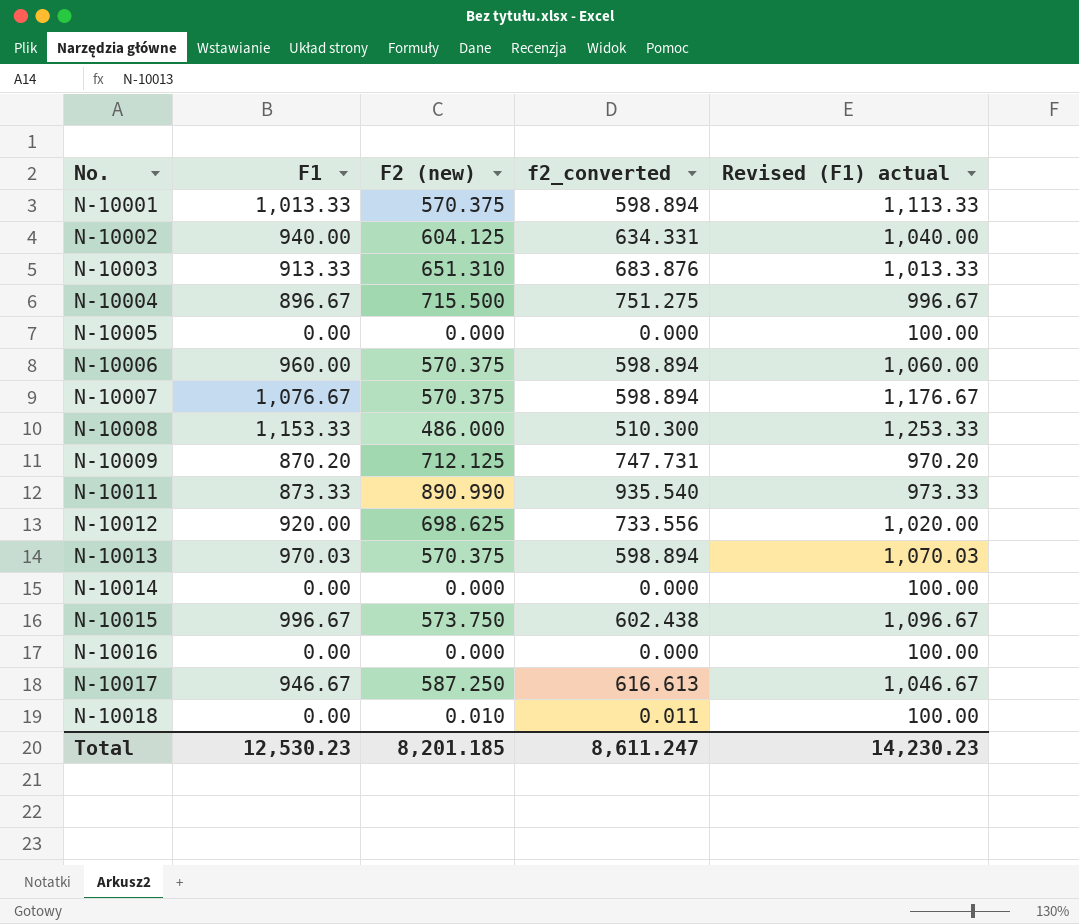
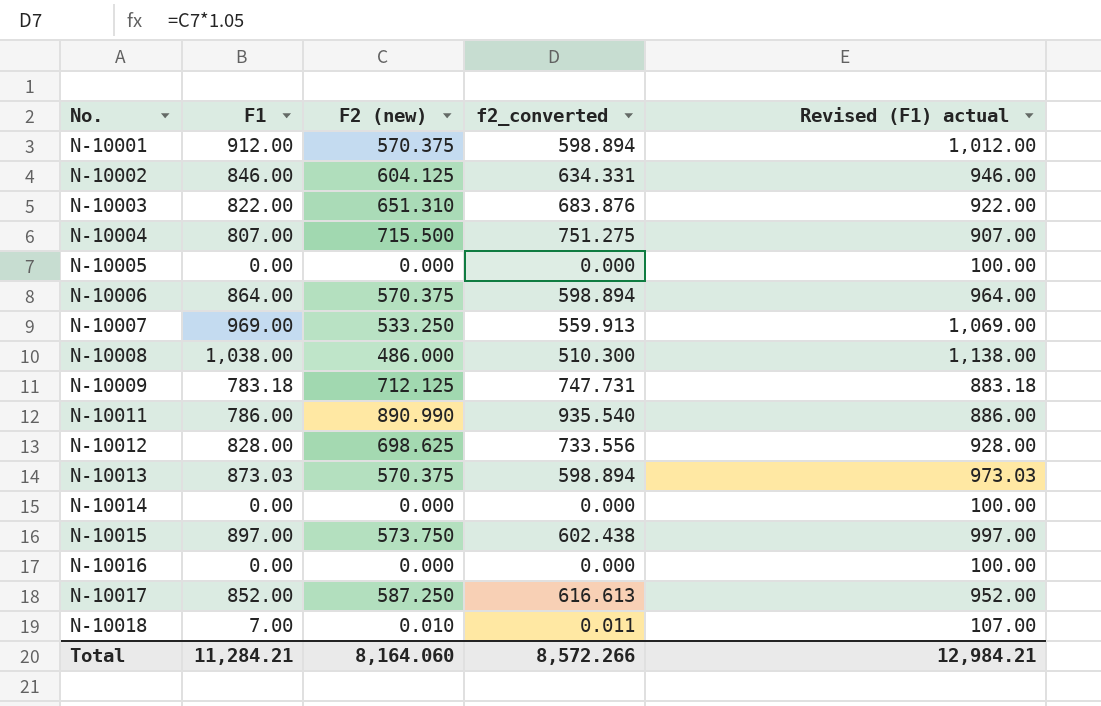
N-10001 | F1: 1,013.33 -> 912.00
N-10001 | Revised (F1) actual: 1,113.33 -> 1,012.00
N-10002 | F1: 940.00 -> 846.00
N-10002 | Revised (F1) actual: 1,040.00 -> 946.00
N-10003 | F1: 913.33 -> 822.00
N-10003 | Revised (F1) actual: 1,013.33 -> 922.00
N-10004 | F1: 896.67 -> 807.00
N-10004 | Revised (F1) actual: 996.67 -> 907.00
N-10006 | F1: 960.00 -> 864.00
N-10006 | Revised (F1) actual: 1,060.00 -> 964.00
N-10007 | F1: 1,076.67 -> 969.00
N-10007 | F2 (new): 570.375 -> 533.250
N-10007 | f2_converted: 598.894 -> 559.913
N-10007 | Revised (F1) actual: 1,176.67 -> 1,069.00
N-10008 | F1: 1,153.33 -> 1,038.00
N-10008 | Revised (F1) actual: 1,253.33 -> 1,138.00
N-10009 | F1: 870.20 -> 783.18
N-10009 | Revised (F1) actual: 970.20 -> 883.18
N-10011 | F1: 873.33 -> 786.00
N-10011 | Revised (F1) actual: 973.33 -> 886.00
N-10012 | F1: 920.00 -> 828.00
N-10012 | Revised (F1) actual: 1,020.00 -> 928.00
N-10013 | F1: 970.03 -> 873.03
N-10013 | Revised (F1) actual: 1,070.03 -> 973.03
N-10015 | F1: 996.67 -> 897.00
N-10015 | Revised (F1) actual: 1,096.67 -> 997.00
N-10017 | F1: 946.67 -> 852.00
N-10017 | Revised (F1) actual: 1,046.67 -> 952.00
N-10018 | F1: 0.00 -> 7.00
N-10018 | Revised (F1) actual: 100.00 -> 107.00
Total | F1: 12,530.23 -> 11,284.21
Total | F2 (new): 8,201.185 -> 8,164.060
Total | f2_converted: 8,611.247 -> 8,572.266
Total | Revised (F1) actual: 14,230.23 -> 12,984.21

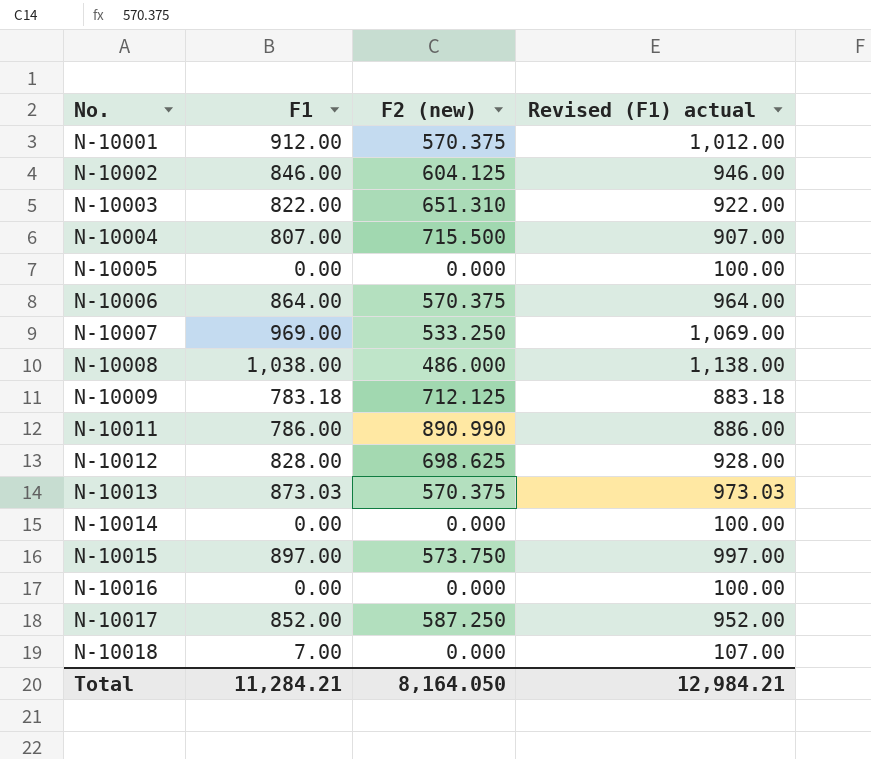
column f2_converted | formula: [F2 (new)] * 1.05 -> none
N-10018 | F2 (new): 0.010 -> 0.000
Total | F2 (new): 8,164.060 -> 8,164.050

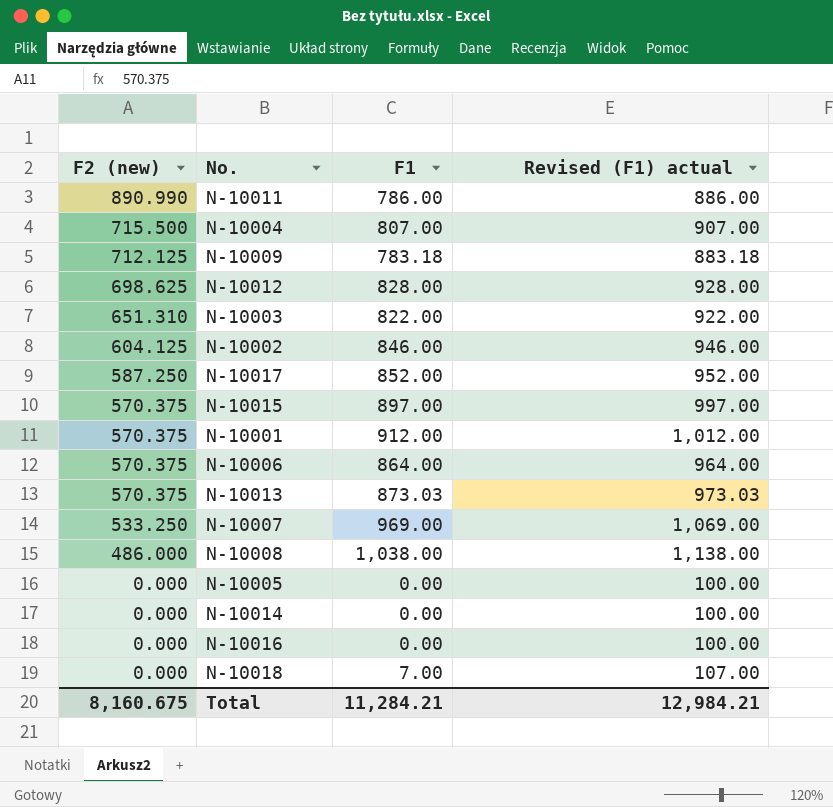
row order: No. ascending -> F2 (new) descending
column F2 (new) | position: 3 -> 1
N-10015 | F2 (new): 573.750 -> 570.375
Total | F2 (new): 8,164.050 -> 8,160.675

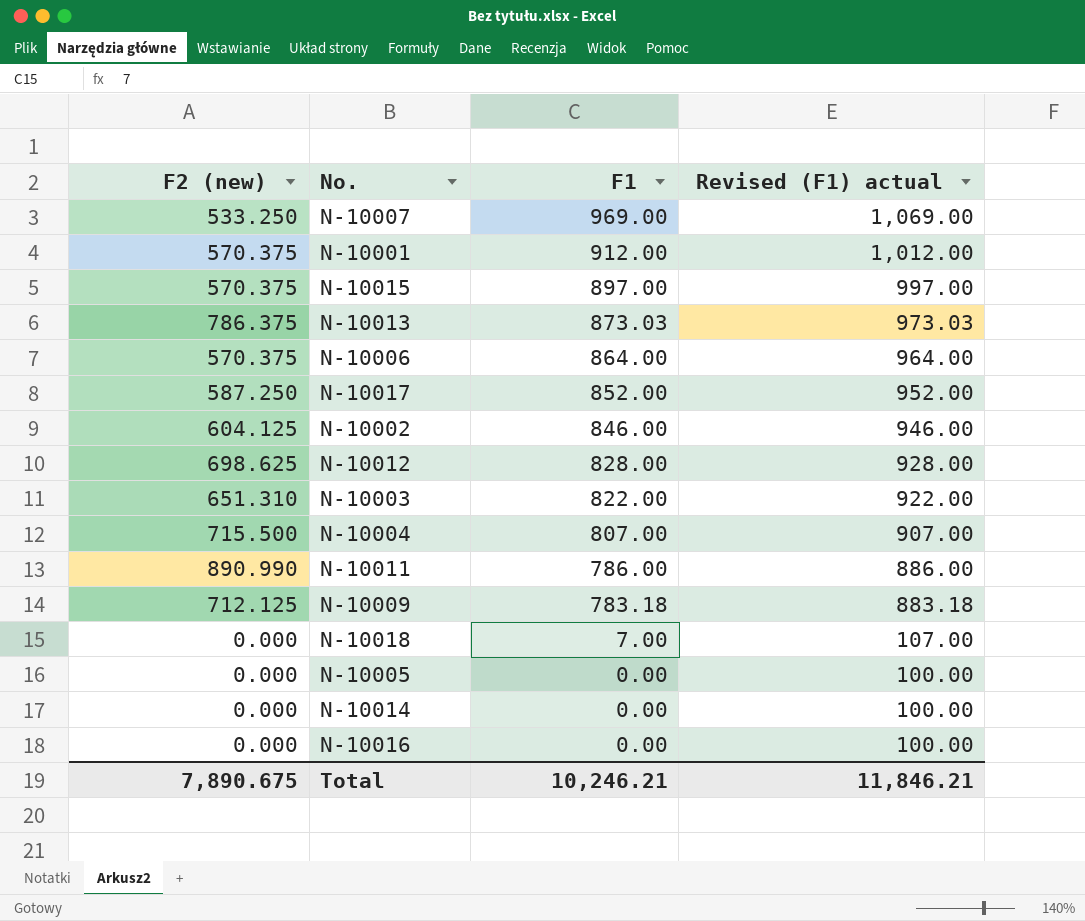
row order: F2 (new) descending -> F1 descending
row N-10008: 486.000 | 1,038.00 | 1,138.00 -> none
N-10013 | F2 (new): 570.375 -> 786.375
Total | F2 (new): 8,160.675 -> 7,890.675
Total | F1: 11,284.21 -> 10,246.21
Total | Revised (F1) actual: 12,984.21 -> 11,846.21

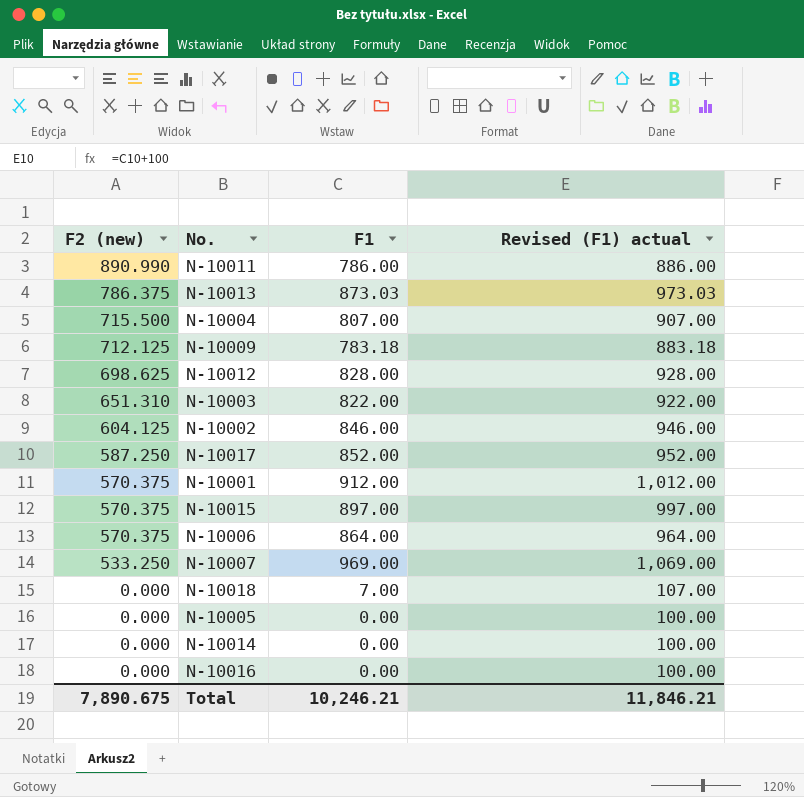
row order: F1 descending -> F2 (new) descending

